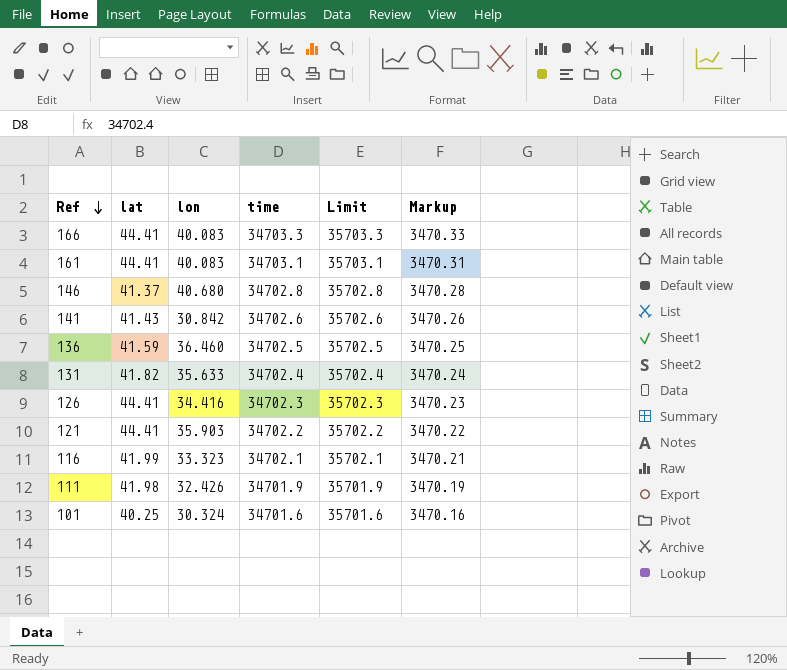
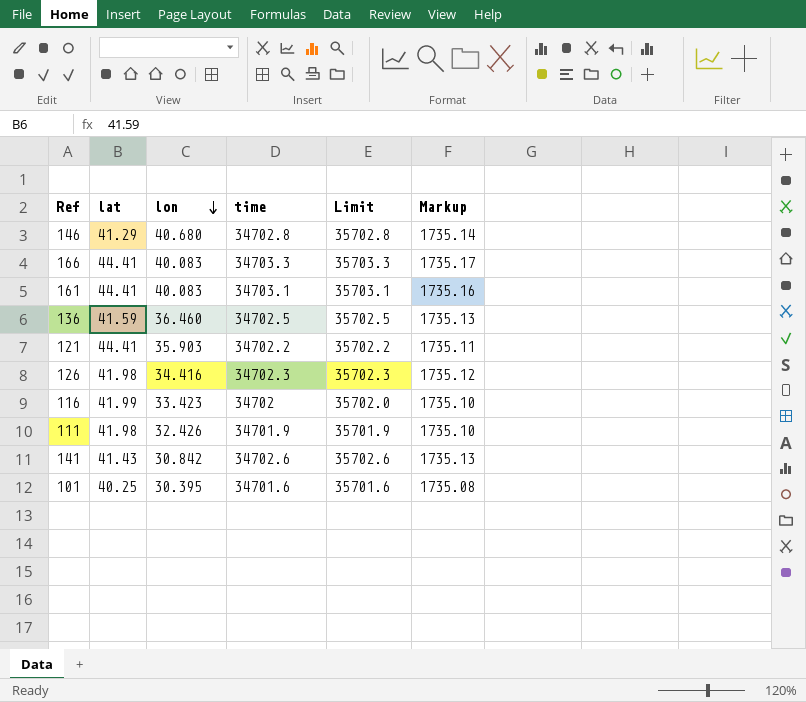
row order: Ref descending -> lon descending
column Markup | formula: [time] * 0.1 -> [time] * 0.05
row 131: 41.82 | 35.633 | 34702.4 | 35702.4 | 3470.24 -> none
146 | lat: 41.37 -> 41.29
126 | lat: 44.41 -> 41.98
116 | lon: 33.323 -> 33.423
116 | time: 34702.1 -> 34702
116 | Limit: 35702.1 -> 35702.0
101 | lon: 30.324 -> 30.395

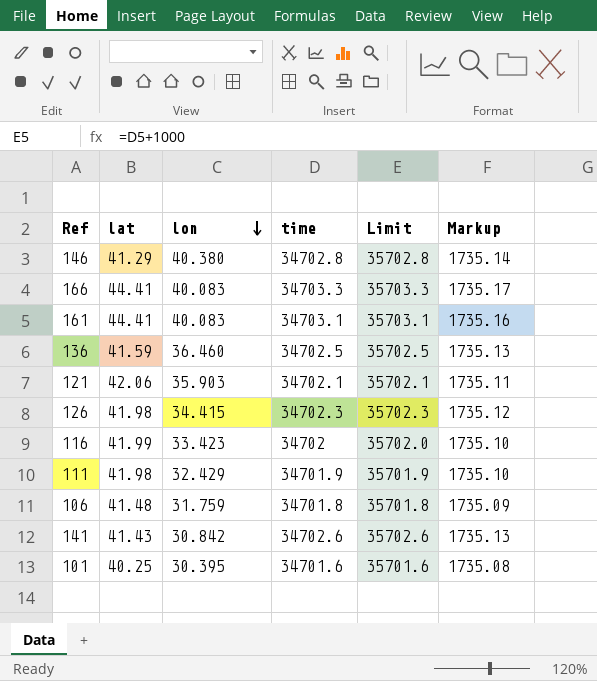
146 | lon: 40.680 -> 40.380
121 | lat: 44.41 -> 42.06
121 | time: 34702.2 -> 34702.1
121 | Limit: 35702.2 -> 35702.1
126 | lon: 34.416 -> 34.415
111 | lon: 32.426 -> 32.429
row 106: none -> 41.48 | 31.759 | 34701.8 | 35701.8 | 1735.09

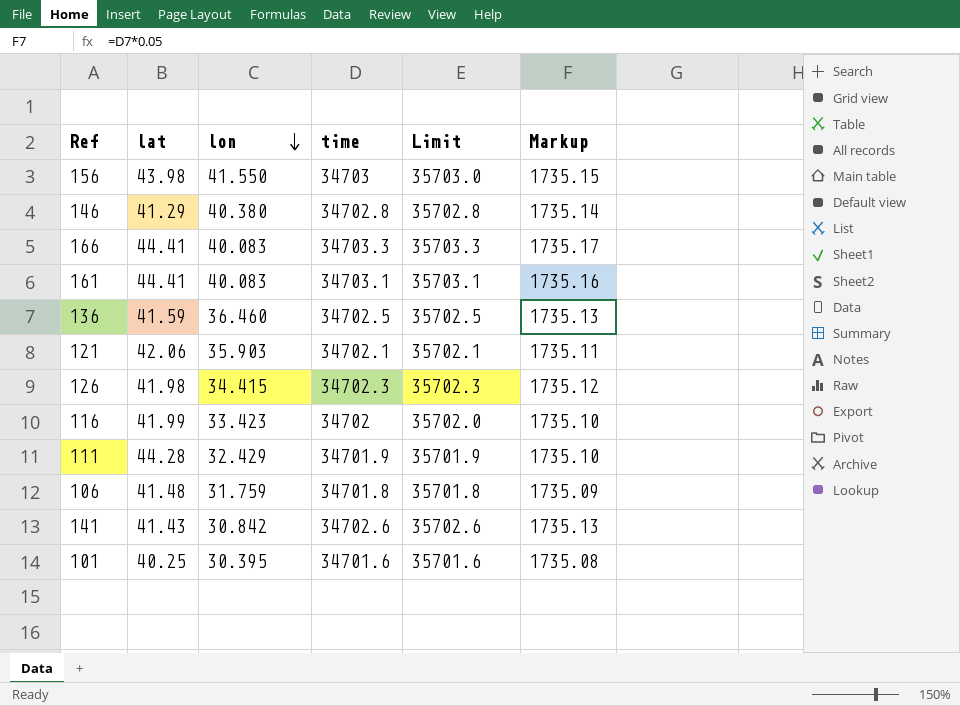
row 156: none -> 43.98 | 41.550 | 34703 | 35703.0 | 1735.15
111 | lat: 41.98 -> 44.28

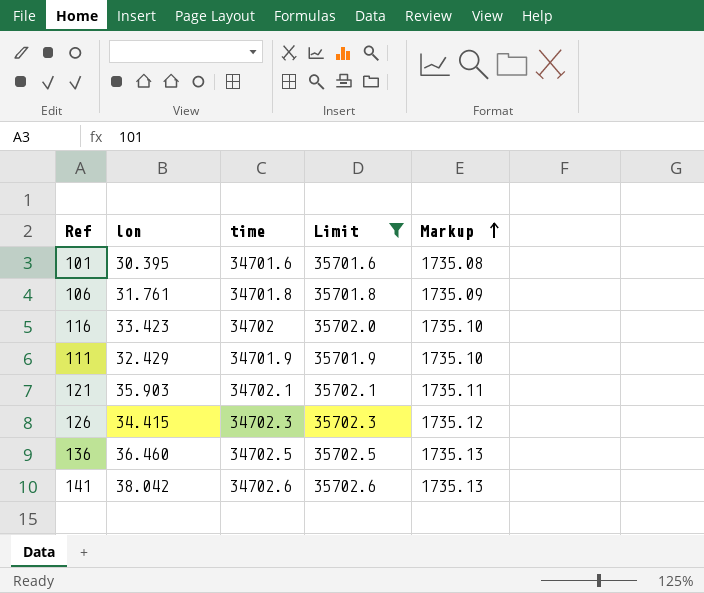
filter: none -> Limit <= 35702.6
row order: lon descending -> Markup ascending
column lat | position: 2 -> none
106 | lon: 31.759 -> 31.761
141 | lon: 30.842 -> 38.042

